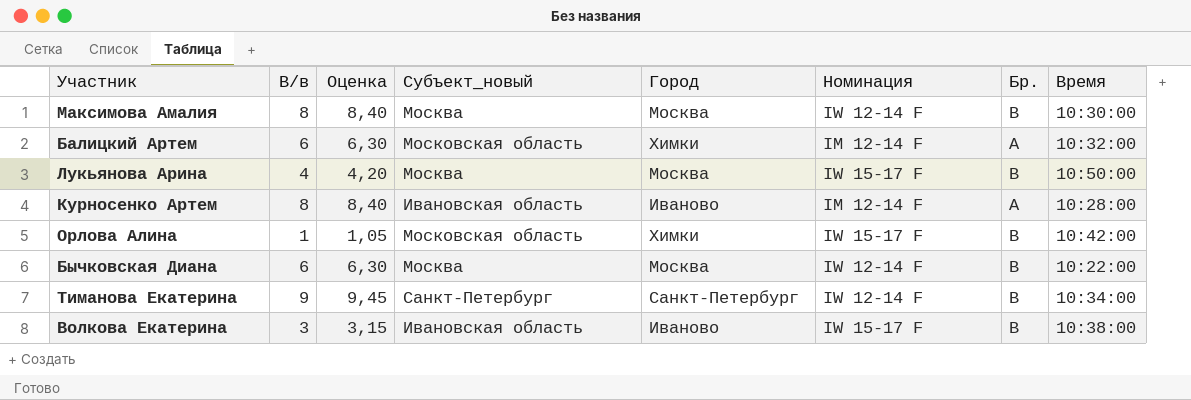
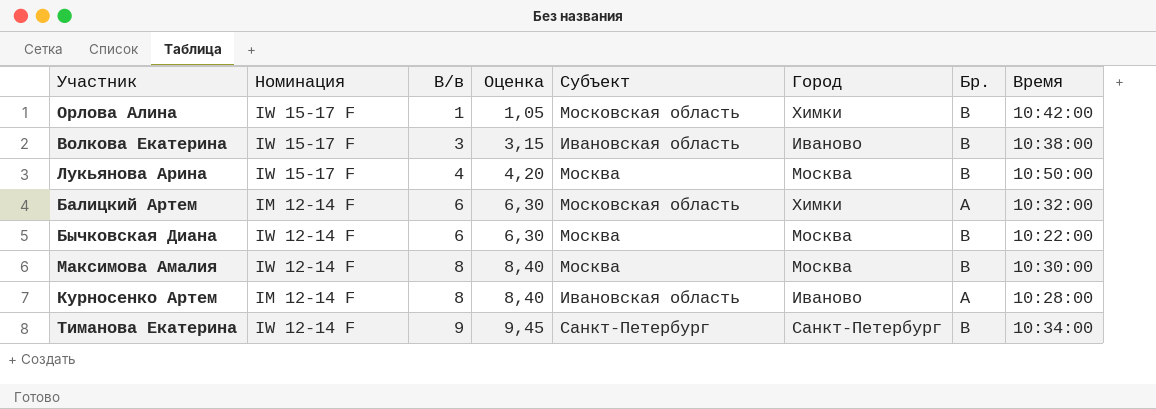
row order: none -> В/в ascending
column Номинация | position: 6 -> 2
column name: Субъект_новый -> Субъект

